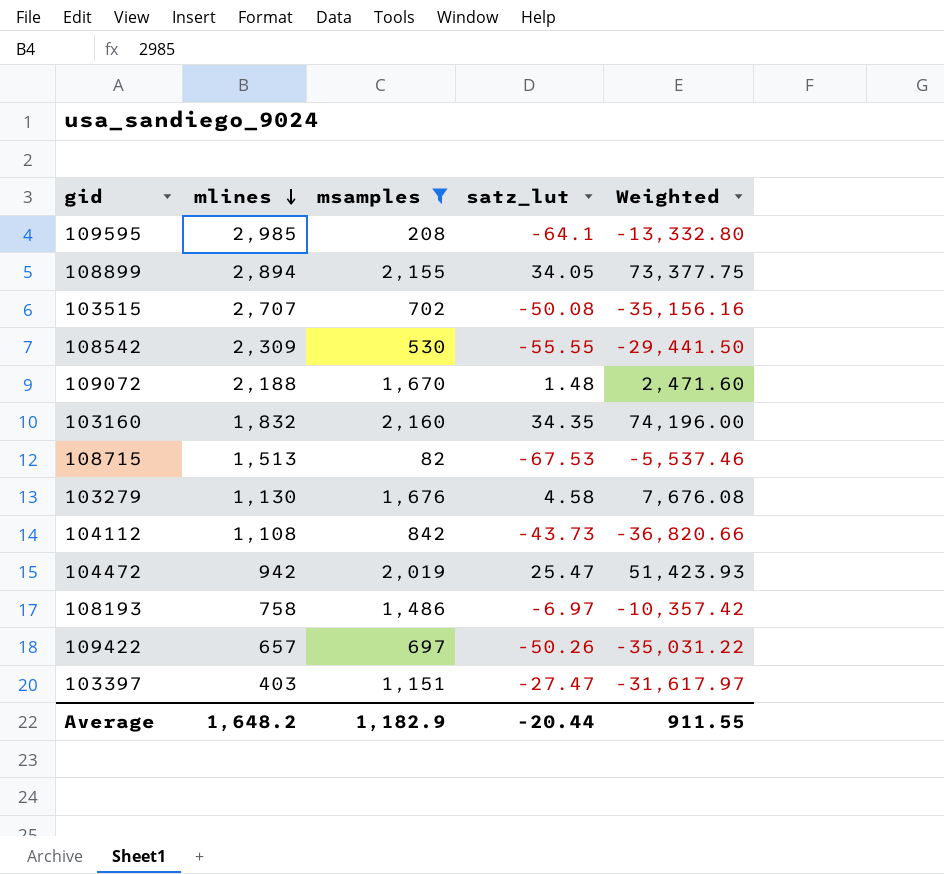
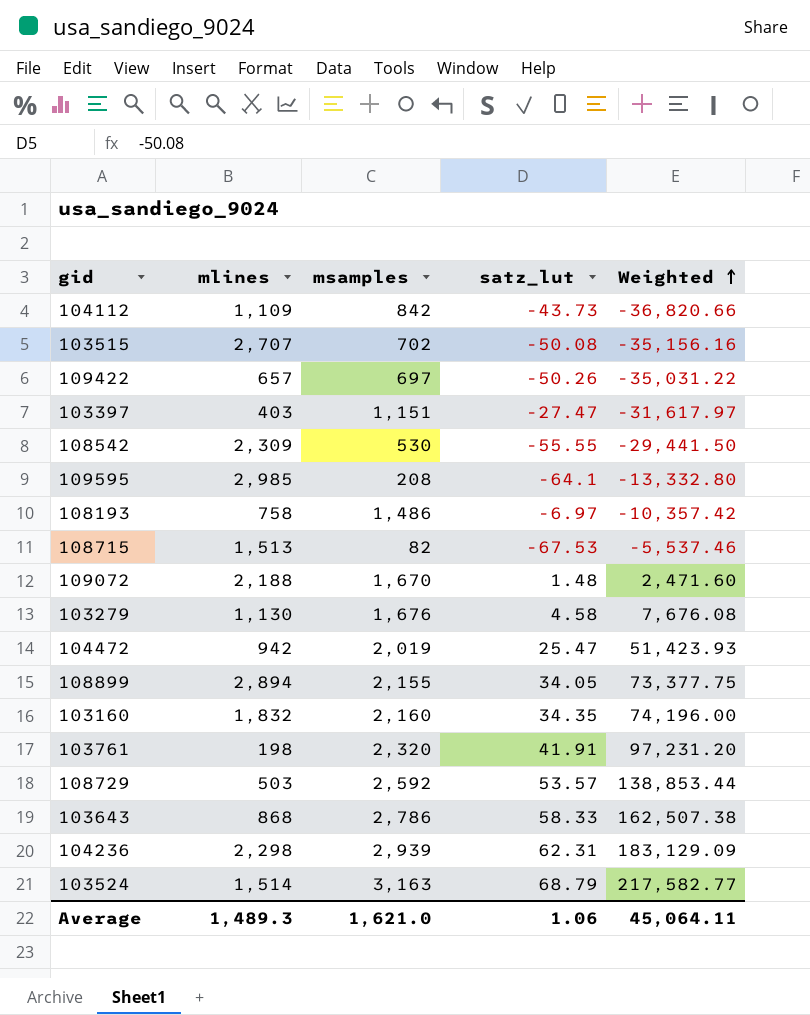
filter: msamples <= 2,160 -> none
row order: mlines descending -> Weighted ascending
104112 | mlines: 1,108 -> 1,109
Average | mlines: 1,648.2 -> 1,489.3
Average | msamples: 1,182.9 -> 1,621.0
Average | satz_lut: -20.44 -> 1.06
Average | Weighted: 911.55 -> 45,064.11

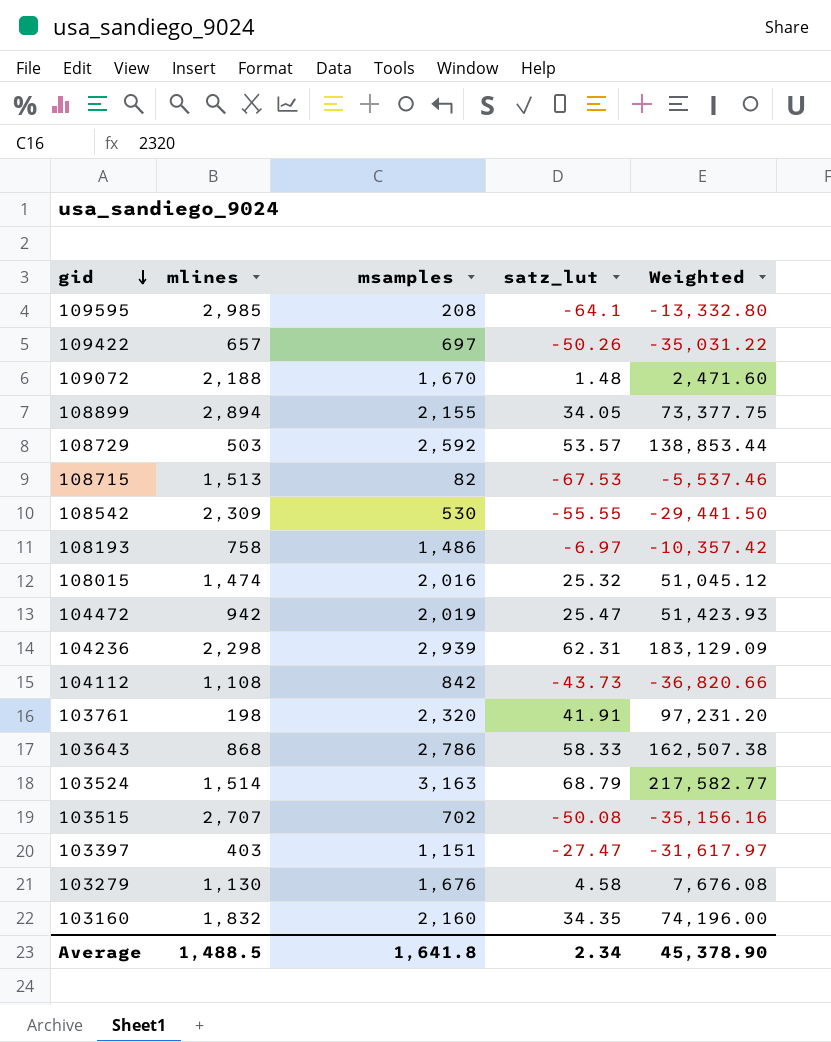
row order: Weighted ascending -> gid descending
row 108015: none -> 1,474 | 2,016 | 25.32 | 51,045.12
104112 | mlines: 1,109 -> 1,108
Average | mlines: 1,489.3 -> 1,488.5
Average | msamples: 1,621.0 -> 1,641.8
Average | satz_lut: 1.06 -> 2.34
Average | Weighted: 45,064.11 -> 45,378.90

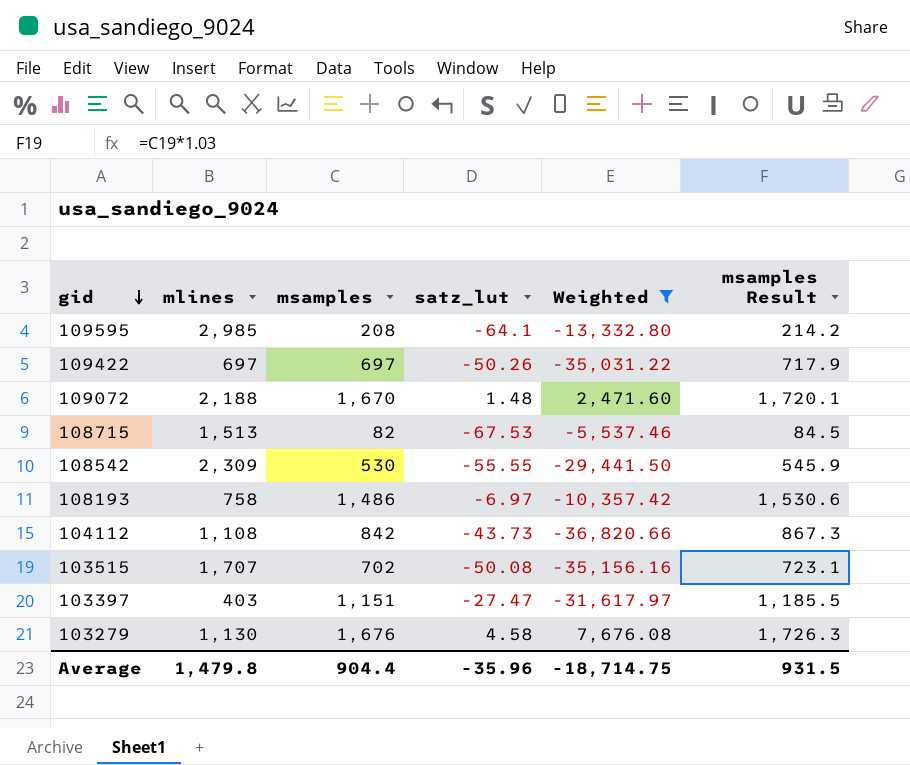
filter: none -> Weighted <= 7,676.08
column msamples Result | formula: none -> [msamples] * 1.03
109422 | mlines: 657 -> 697
103515 | mlines: 2,707 -> 1,707
Average | mlines: 1,488.5 -> 1,479.8
Average | msamples: 1,641.8 -> 904.4
Average | satz_lut: 2.34 -> -35.96
Average | Weighted: 45,378.90 -> -18,714.75

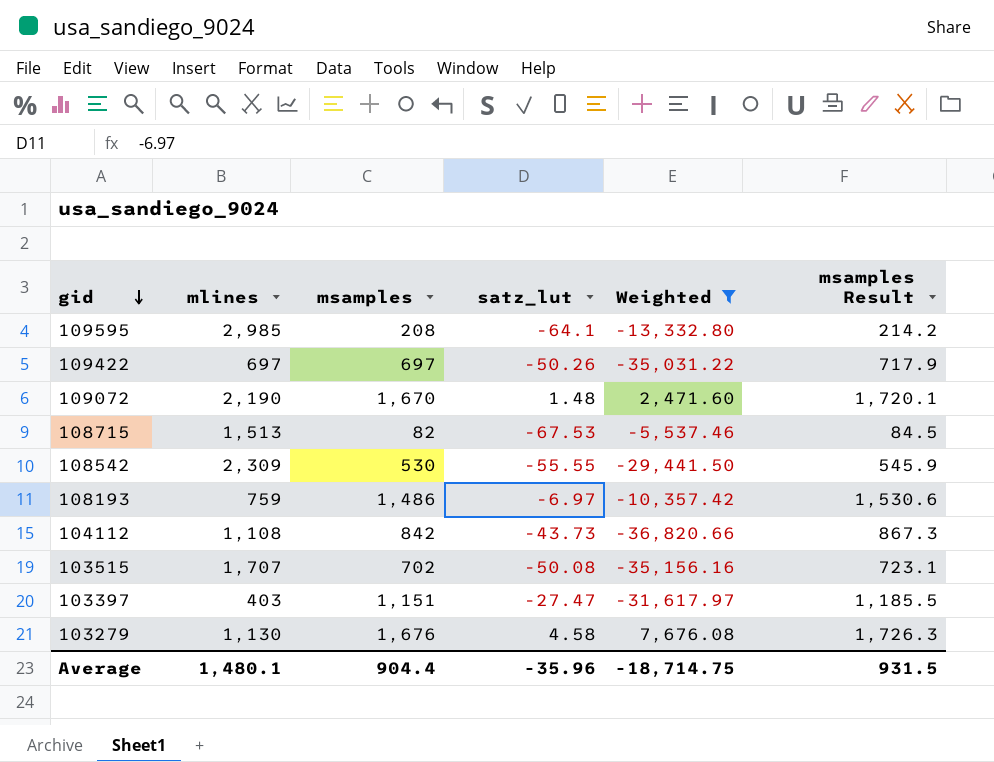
109072 | mlines: 2,188 -> 2,190
108193 | mlines: 758 -> 759
Average | mlines: 1,479.8 -> 1,480.1

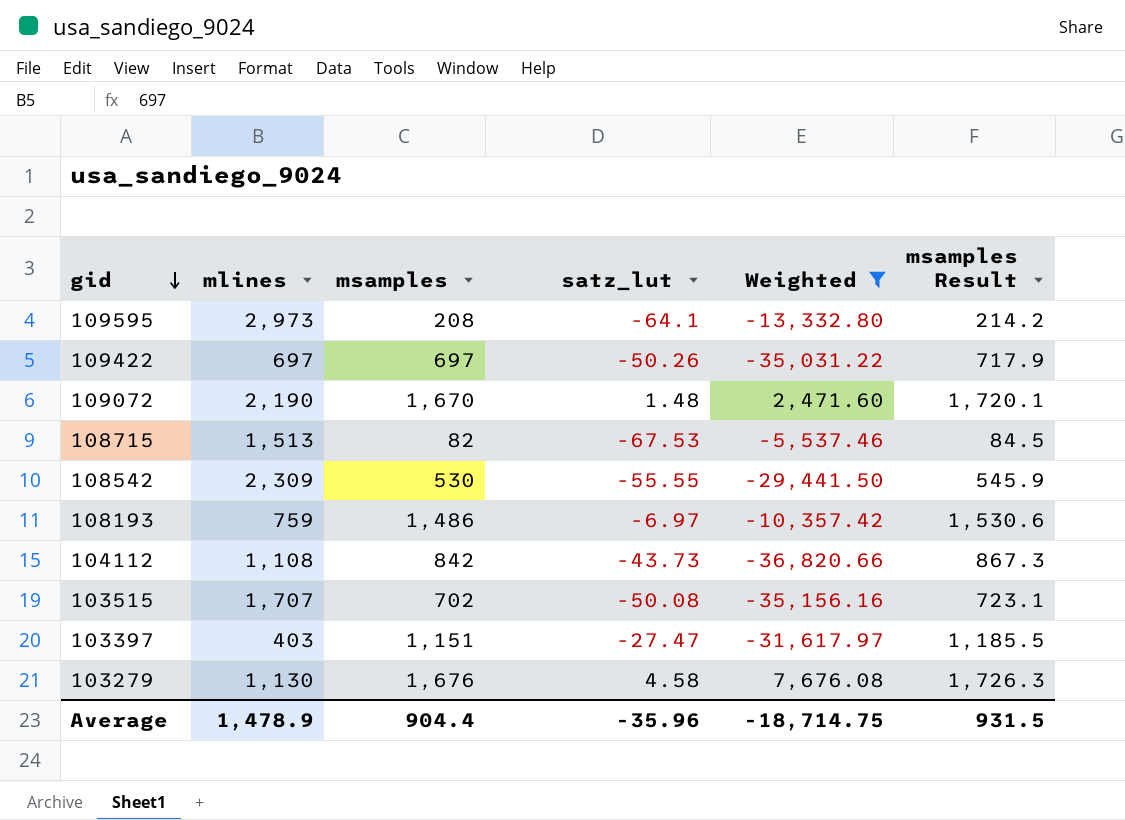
109595 | mlines: 2,985 -> 2,973
Average | mlines: 1,480.1 -> 1,478.9

